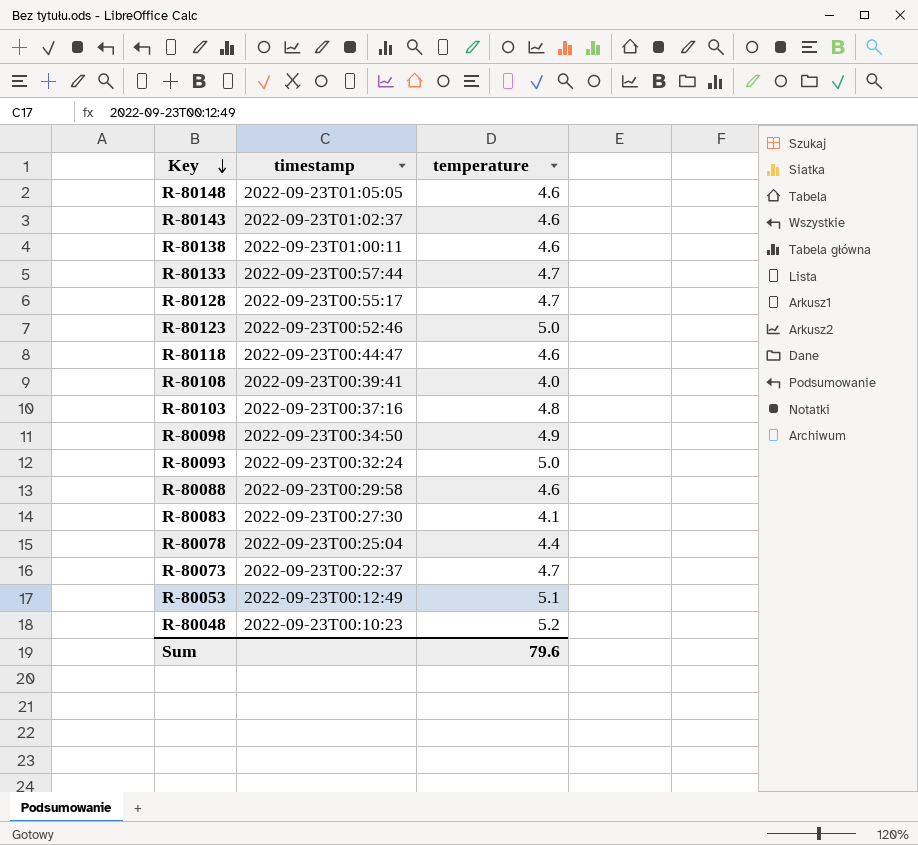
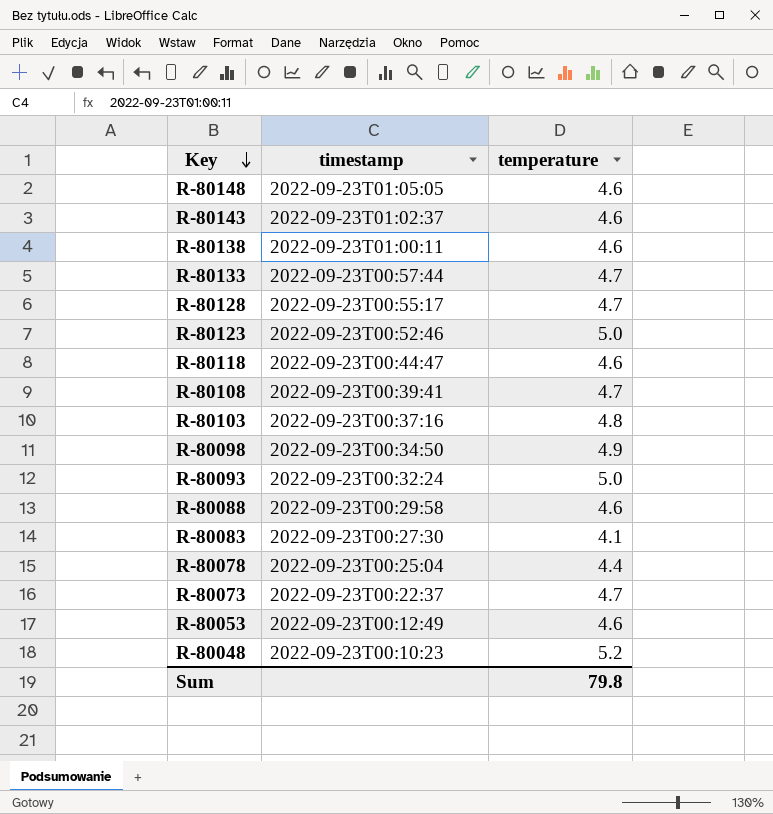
R-80108 | temperature: 4.0 -> 4.7
R-80053 | temperature: 5.1 -> 4.6
Sum | temperature: 79.6 -> 79.8

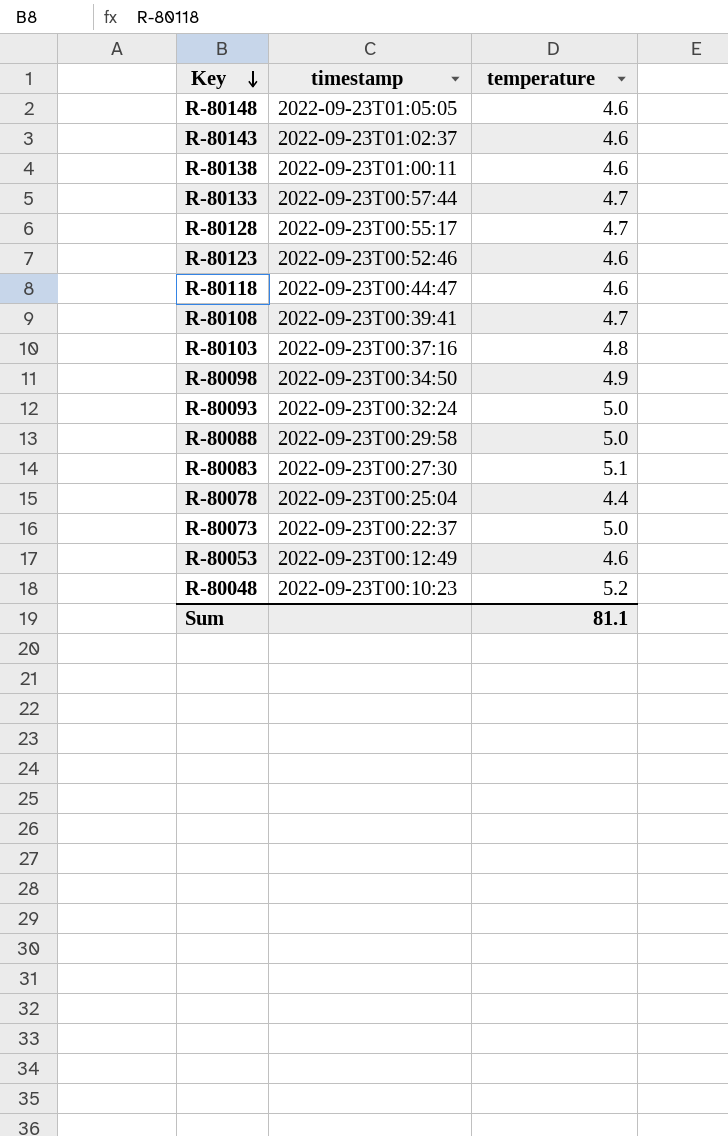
R-80123 | temperature: 5.0 -> 4.6
R-80088 | temperature: 4.6 -> 5.0
R-80083 | temperature: 4.1 -> 5.1
R-80073 | temperature: 4.7 -> 5.0
Sum | temperature: 79.8 -> 81.1

